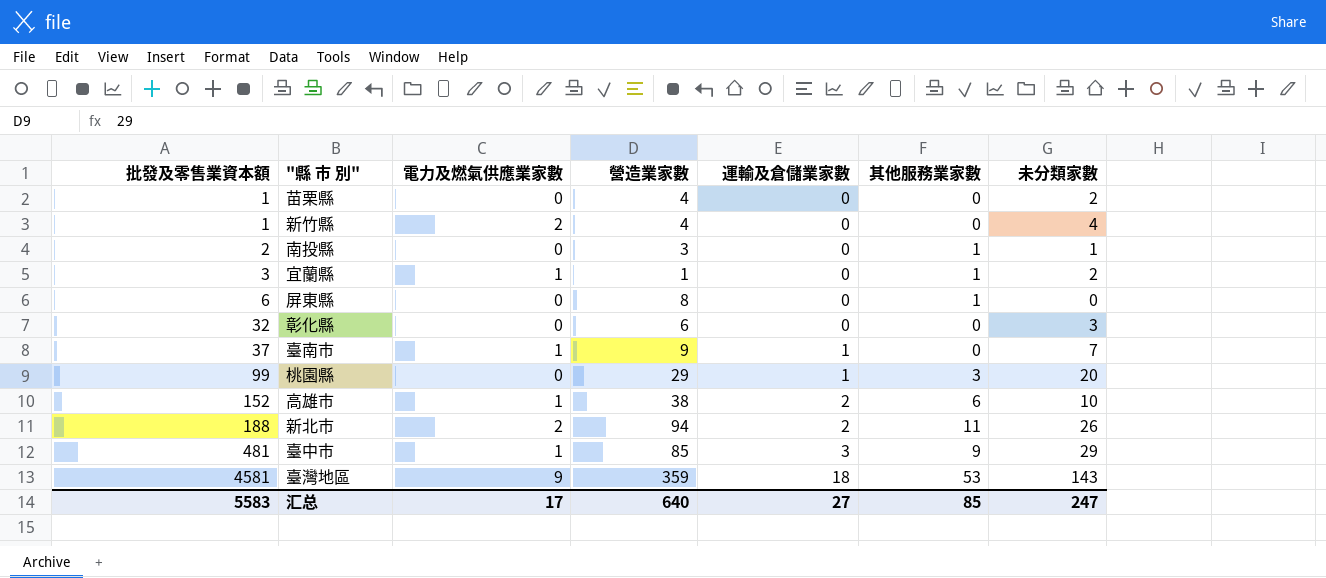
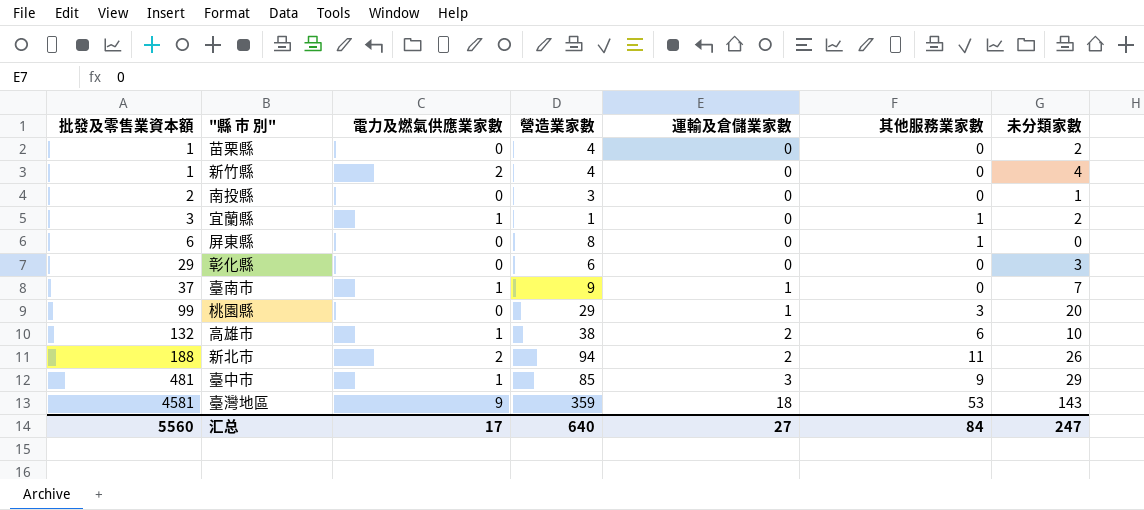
南投縣 | 其他服務業家數: 1 -> 0
彰化縣 | 批發及零售業資本額: 32 -> 29
高雄市 | 批發及零售業資本額: 152 -> 132
汇总 | 批發及零售業資本額: 5583 -> 5560
汇总 | 其他服務業家數: 85 -> 84

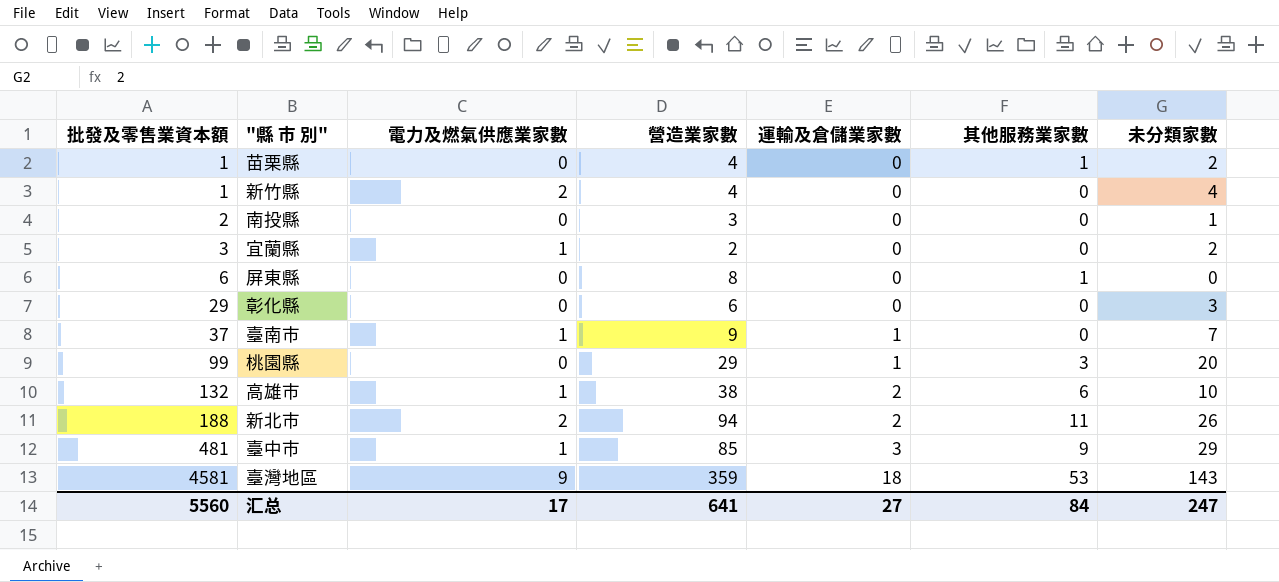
苗栗縣 | 其他服務業家數: 0 -> 1
宜蘭縣 | 營造業家數: 1 -> 2
宜蘭縣 | 其他服務業家數: 1 -> 0
汇总 | 營造業家數: 640 -> 641

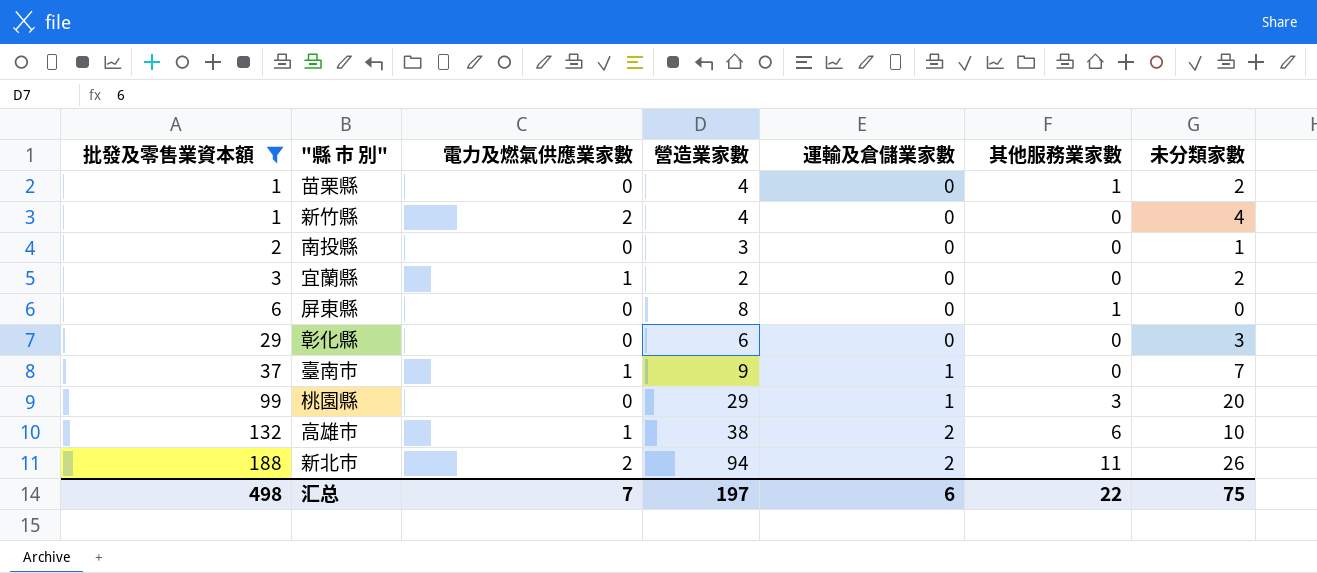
filter: none -> 批發及零售業資本額 <= 188
汇总 | 批發及零售業資本額: 5560 -> 498
汇总 | 電力及燃氣供應業家數: 17 -> 7
汇总 | 營造業家數: 641 -> 197
汇总 | 運輸及倉儲業家數: 27 -> 6
汇总 | 其他服務業家數: 84 -> 22
汇总 | 未分類家數: 247 -> 75

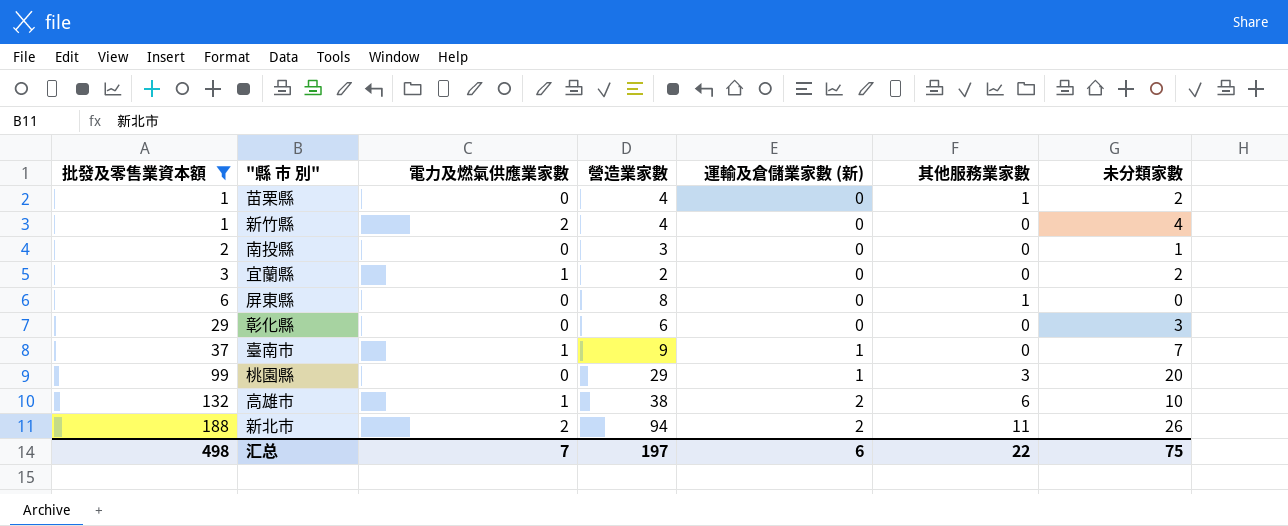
column name: 運輸及倉儲業家數 -> 運輸及倉儲業家數 (新)

